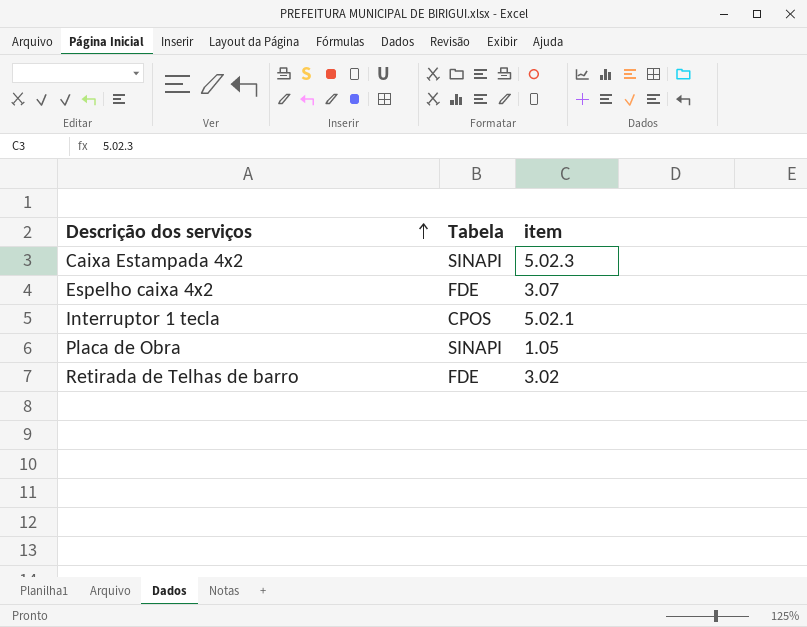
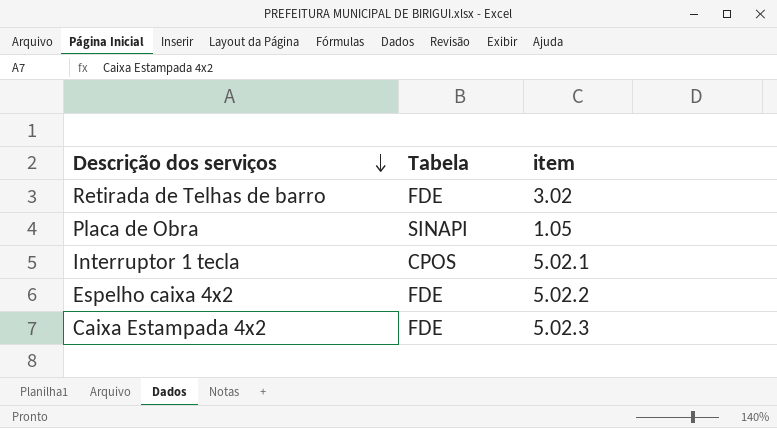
row order: Descrição dos serviços ascending -> Descrição dos serviços descending
Espelho caixa 4x2 | item: 3.07 -> 5.02.2
Caixa Estampada 4x2 | Tabela: SINAPI -> FDE

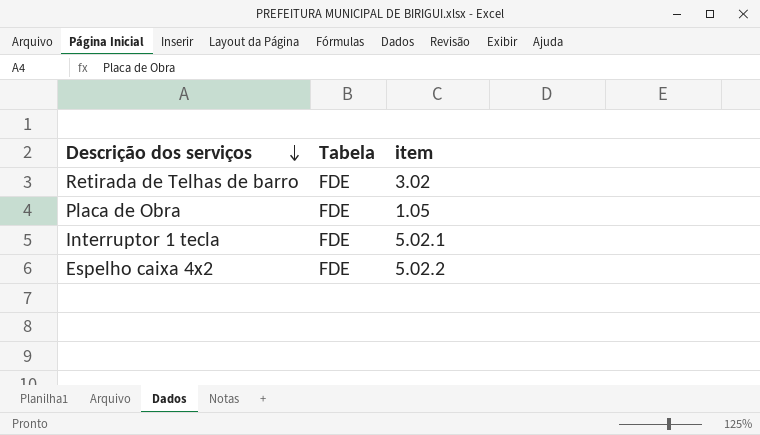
row Caixa Estampada 4x2: FDE | 5.02.3 -> none
Placa de Obra | Tabela: SINAPI -> FDE
Interruptor 1 tecla | Tabela: CPOS -> FDE

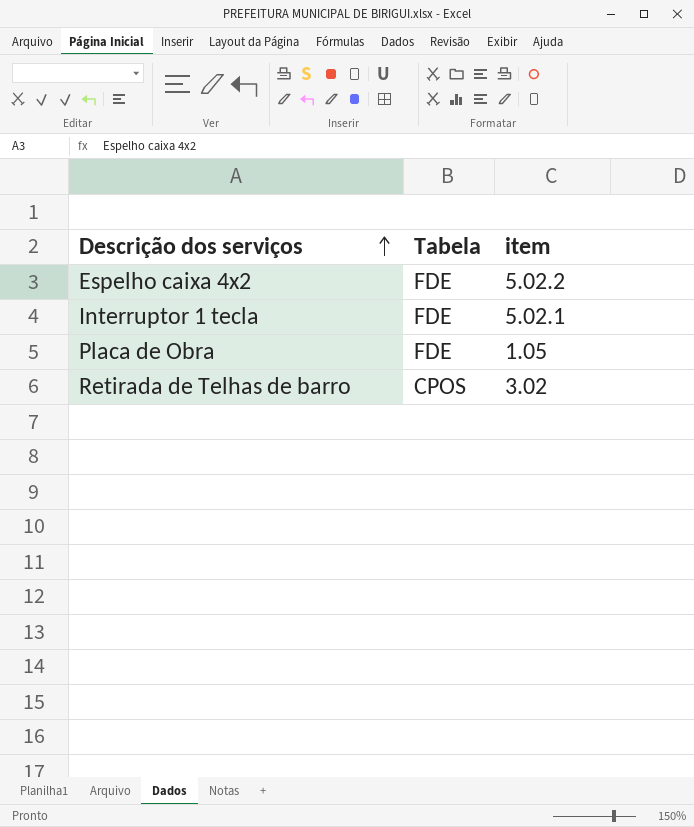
row order: Descrição dos serviços descending -> Descrição dos serviços ascending
Retirada de Telhas de barro | Tabela: FDE -> CPOS

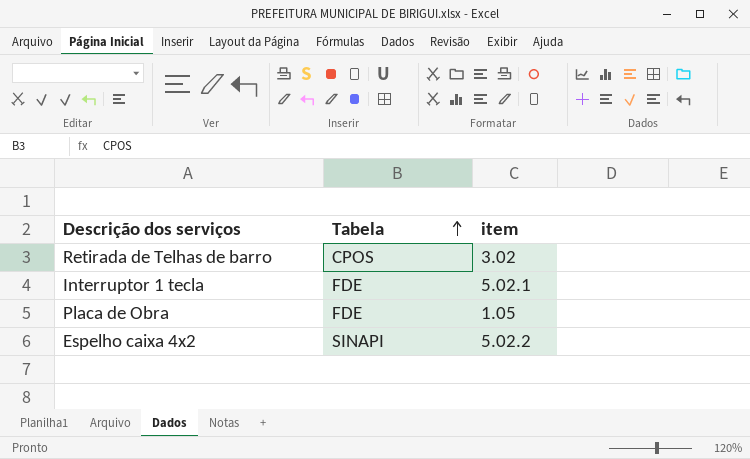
row order: Descrição dos serviços ascending -> Tabela ascending
Espelho caixa 4x2 | Tabela: FDE -> SINAPI

